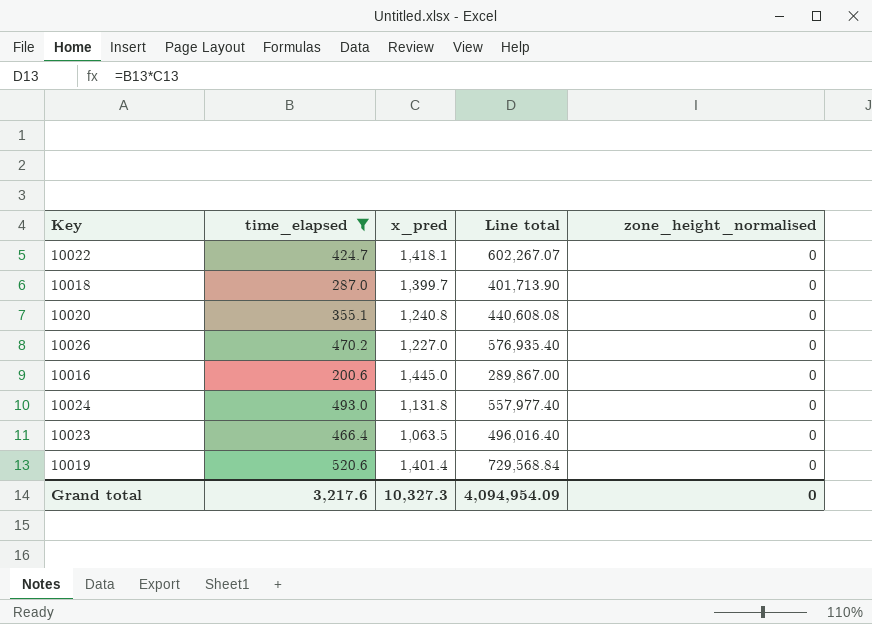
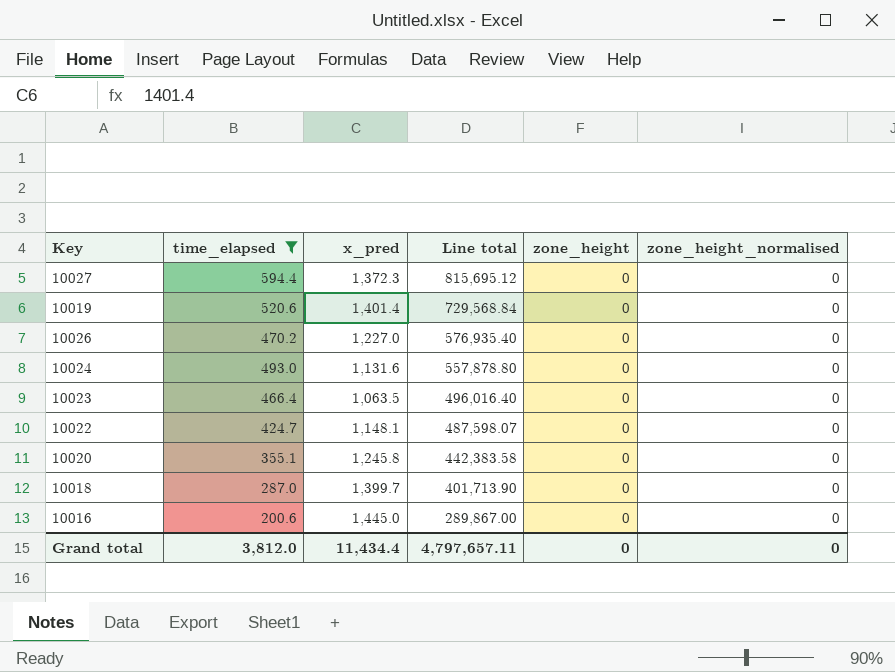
row order: none -> Line total descending
column zone_height | position: none -> 5
row 10027: none -> 594.4 | 1,372.3 | 815,695.12 | 0 | 0
10024 | x_pred: 1,131.8 -> 1,131.6
10024 | Line total: 557,977.40 -> 557,878.80
10022 | x_pred: 1,418.1 -> 1,148.1
10022 | Line total: 602,267.07 -> 487,598.07
10020 | x_pred: 1,240.8 -> 1,245.8
10020 | Line total: 440,608.08 -> 442,383.58
Grand total | time_elapsed: 3,217.6 -> 3,812.0
Grand total | x_pred: 10,327.3 -> 11,434.4
Grand total | Line total: 4,094,954.09 -> 4,797,657.11

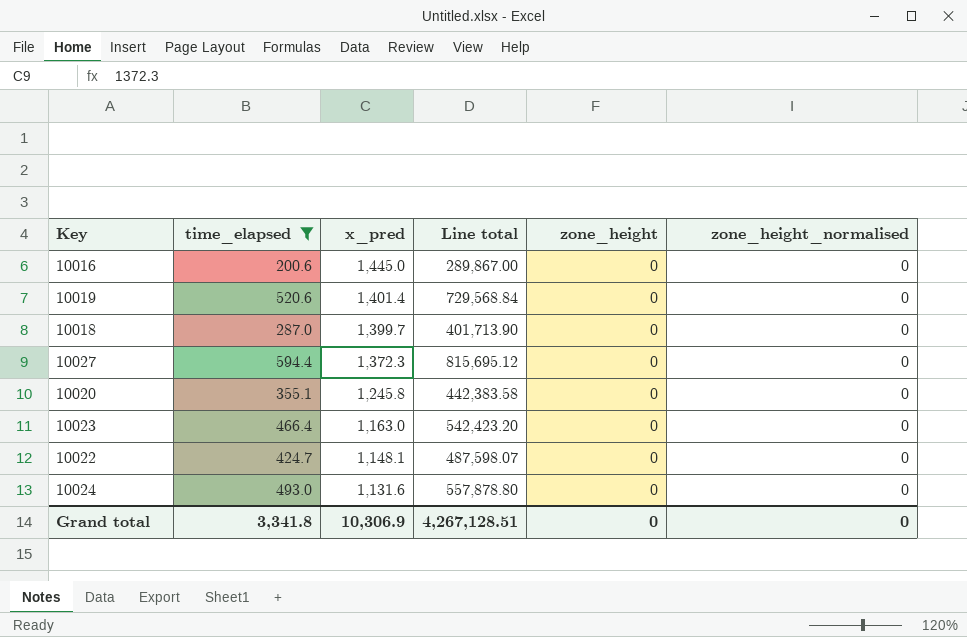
row order: Line total descending -> x_pred descending
row 10026: 470.2 | 1,227.0 | 576,935.40 | 0 | 0 -> none
10023 | x_pred: 1,063.5 -> 1,163.0
10023 | Line total: 496,016.40 -> 542,423.20
Grand total | time_elapsed: 3,812.0 -> 3,341.8
Grand total | x_pred: 11,434.4 -> 10,306.9
Grand total | Line total: 4,797,657.11 -> 4,267,128.51

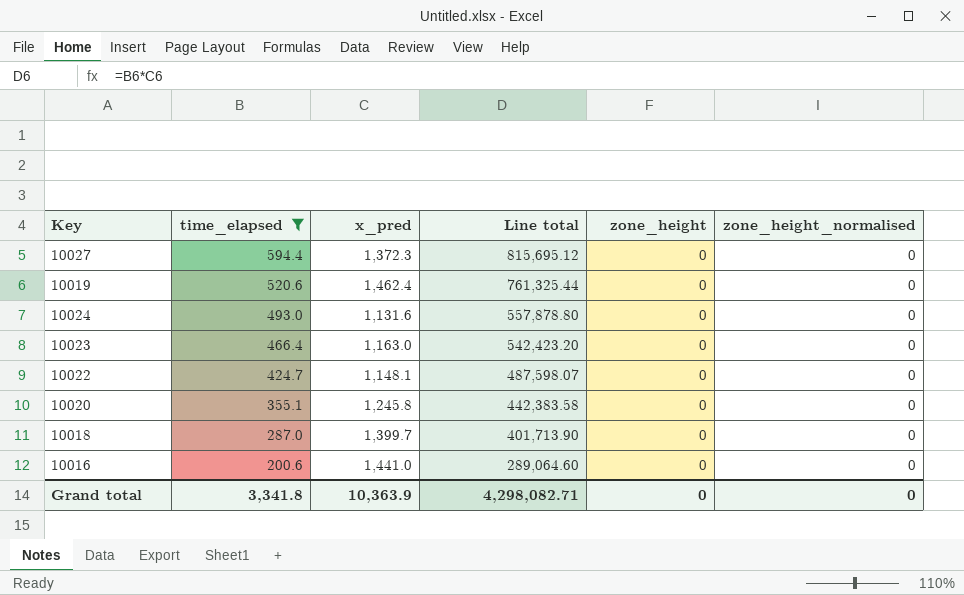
row order: x_pred descending -> time_elapsed descending
10019 | x_pred: 1,401.4 -> 1,462.4
10019 | Line total: 729,568.84 -> 761,325.44
10016 | x_pred: 1,445.0 -> 1,441.0
10016 | Line total: 289,867.00 -> 289,064.60
Grand total | x_pred: 10,306.9 -> 10,363.9
Grand total | Line total: 4,267,128.51 -> 4,298,082.71

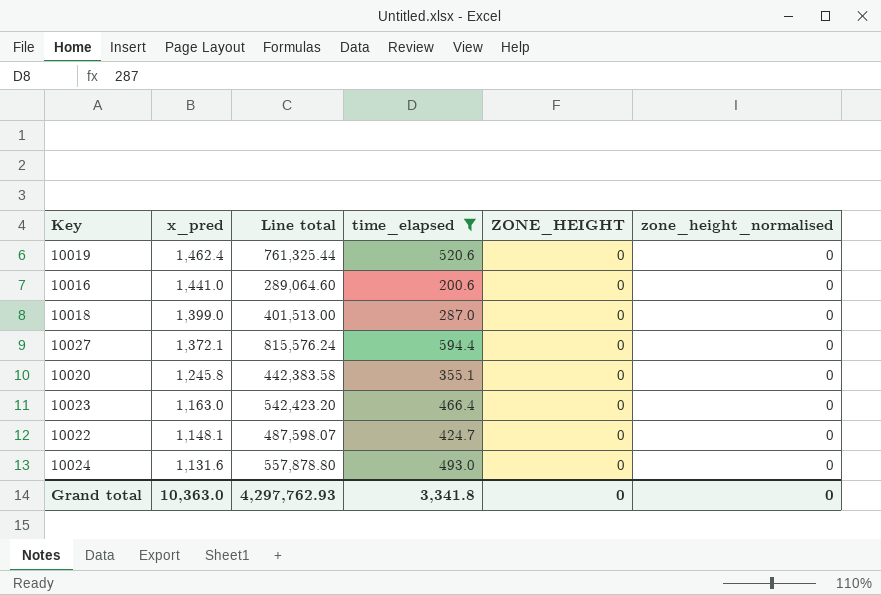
row order: time_elapsed descending -> x_pred descending
column time_elapsed | position: 2 -> 4
column name: zone_height -> ZONE_HEIGHT
10018 | x_pred: 1,399.7 -> 1,399.0
10018 | Line total: 401,713.90 -> 401,513.00
10027 | x_pred: 1,372.3 -> 1,372.1
10027 | Line total: 815,695.12 -> 815,576.24
Grand total | x_pred: 10,363.9 -> 10,363.0
Grand total | Line total: 4,298,082.71 -> 4,297,762.93

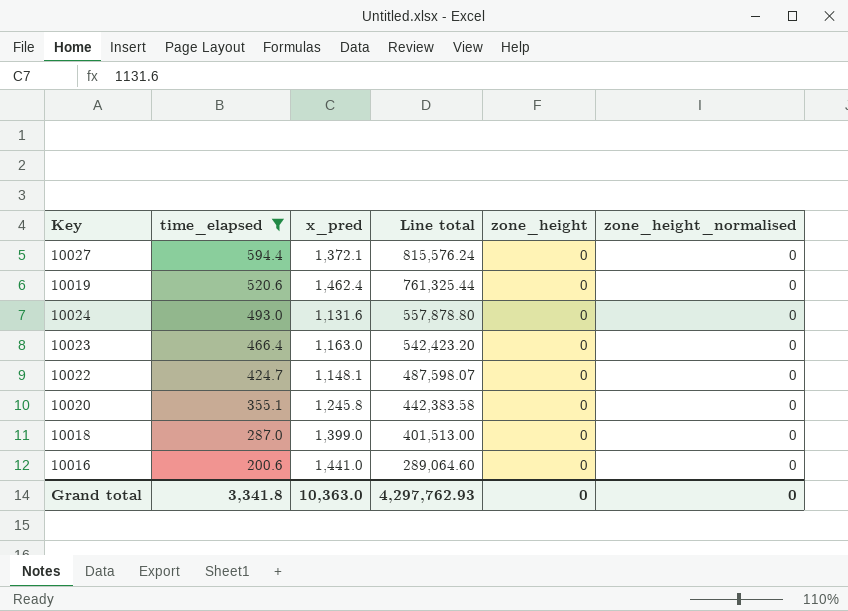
row order: x_pred descending -> time_elapsed descending
column time_elapsed | position: 4 -> 2
column name: ZONE_HEIGHT -> zone_height

